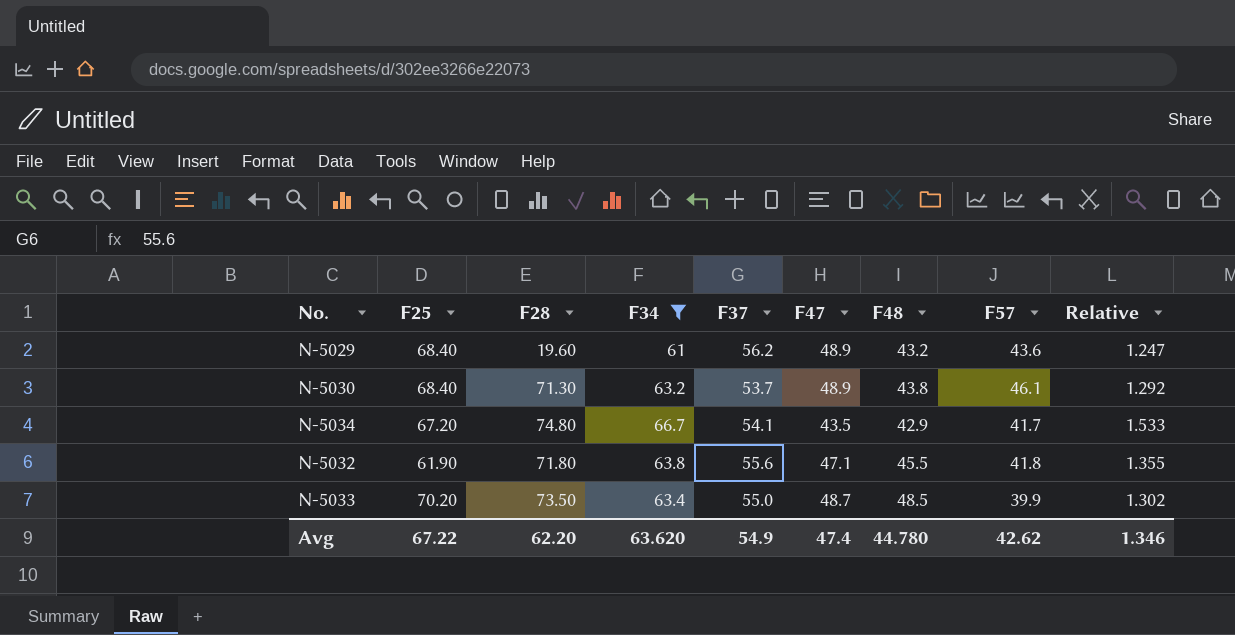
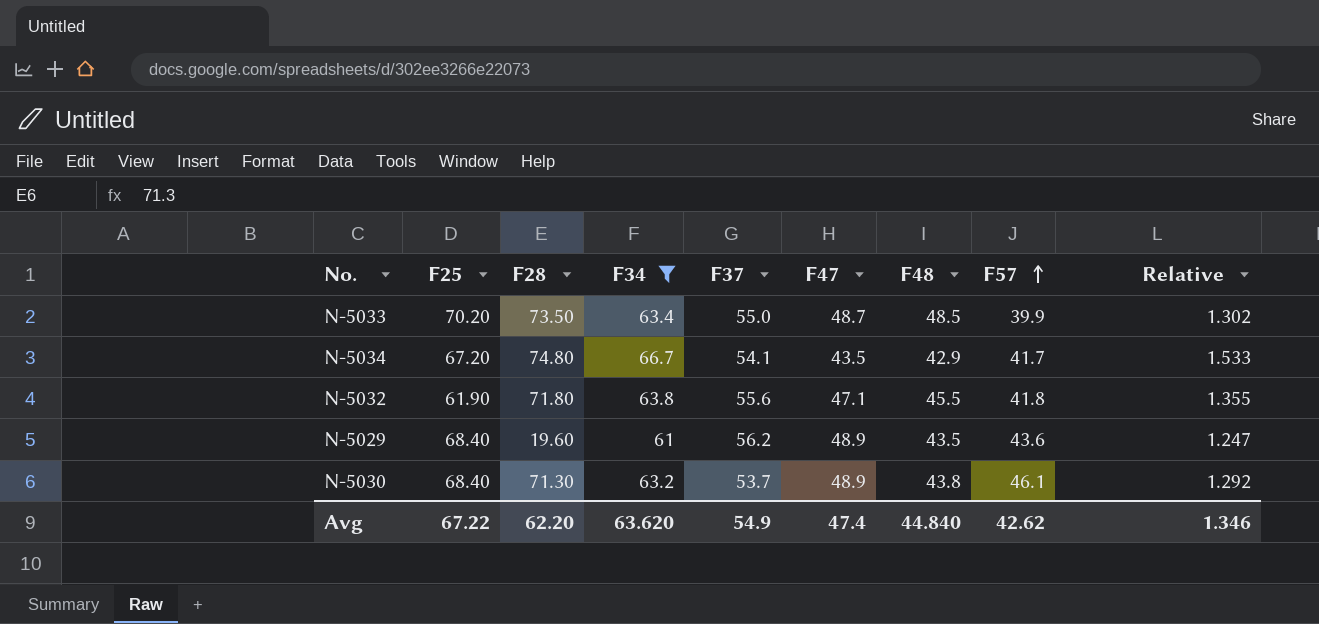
row order: none -> F57 ascending
N-5029 | F48: 43.2 -> 43.5
Avg | F48: 44.780 -> 44.840

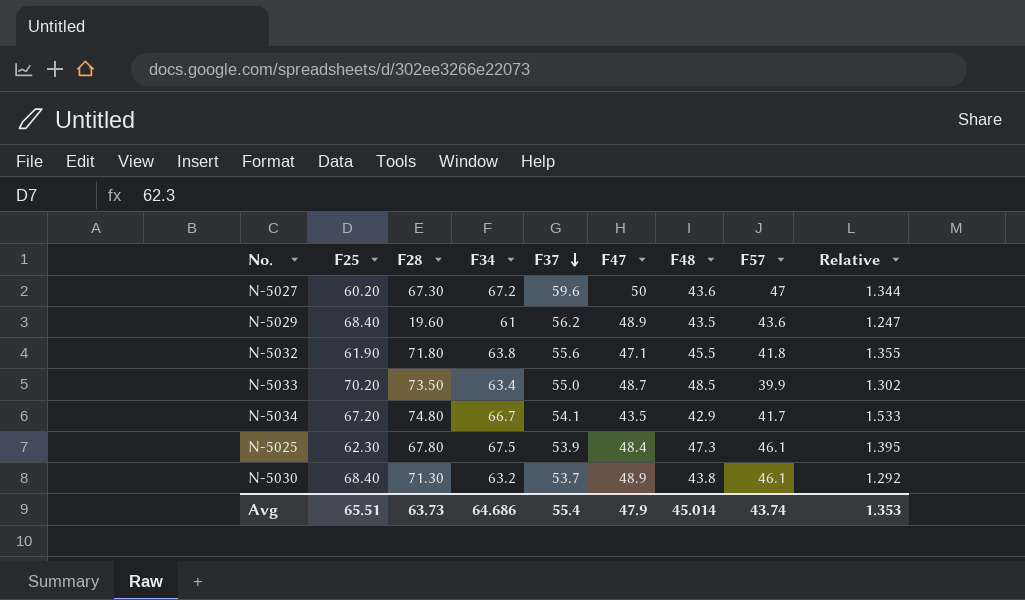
filter: F34 <= 66.7 -> none
row order: F57 ascending -> F37 descending
Avg | F25: 67.22 -> 65.51
Avg | F28: 62.20 -> 63.73
Avg | F34: 63.620 -> 64.686
Avg | F37: 54.9 -> 55.4
Avg | F47: 47.4 -> 47.9
Avg | F48: 44.840 -> 45.014
Avg | F57: 42.62 -> 43.74
Avg | Relative: 1.346 -> 1.353

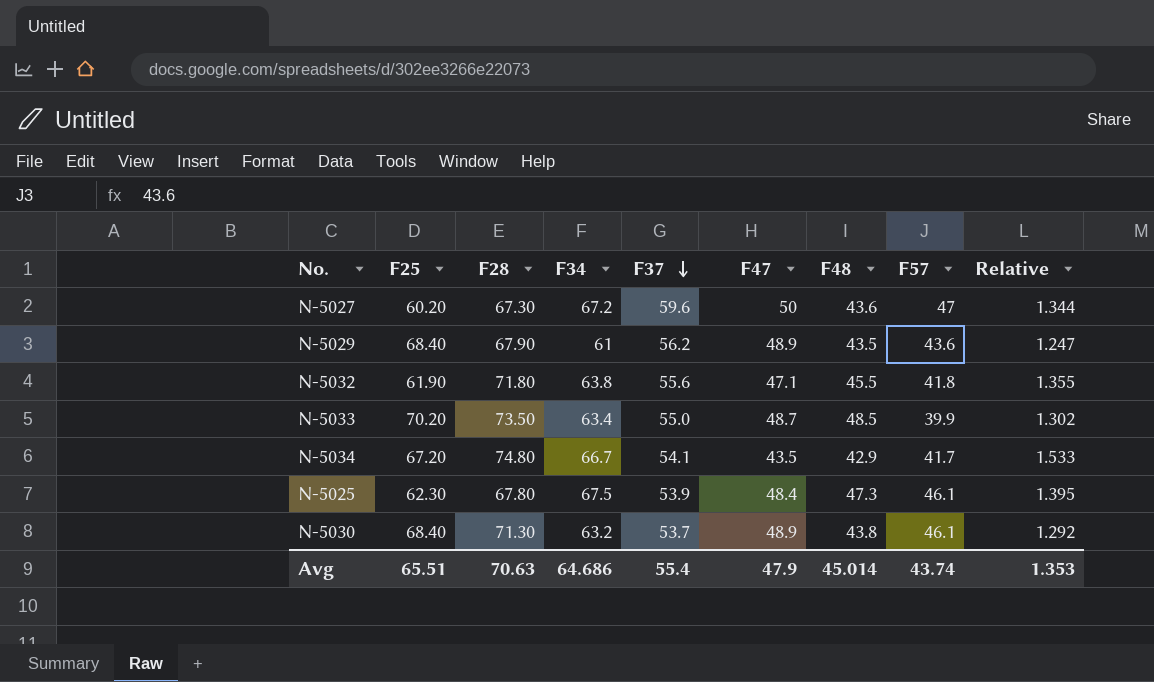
N-5029 | F28: 19.60 -> 67.90
Avg | F28: 63.73 -> 70.63

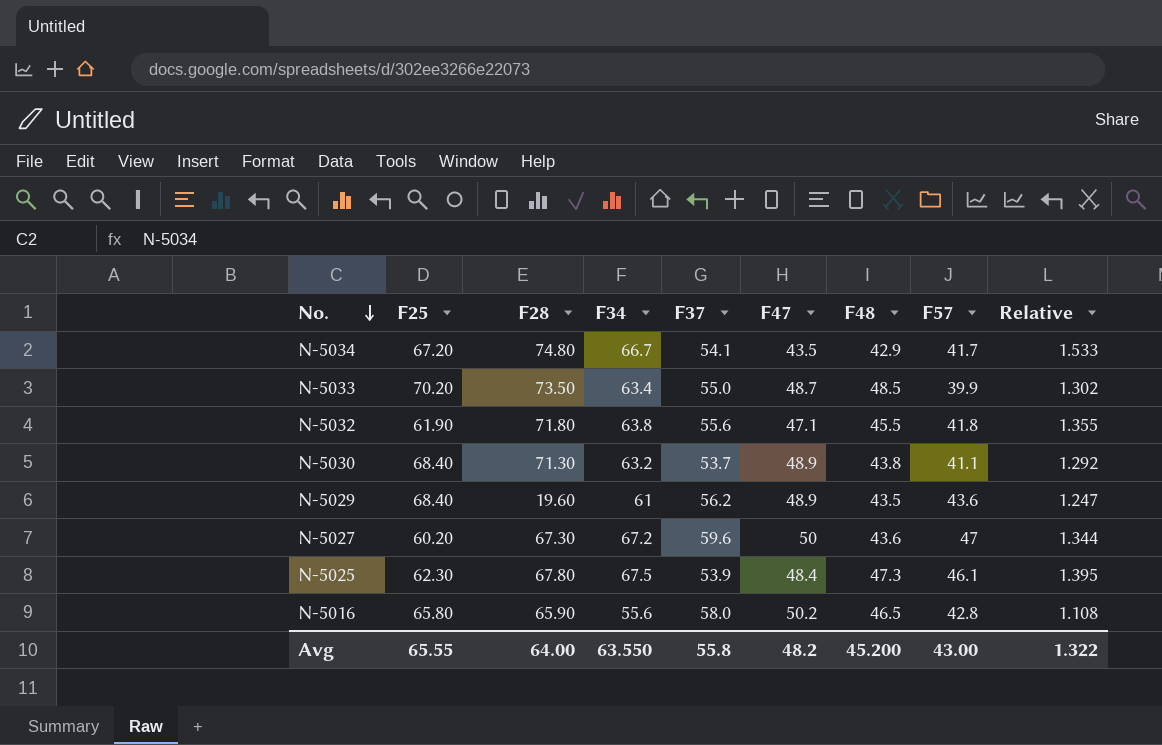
row order: F37 descending -> No. descending
N-5030 | F57: 46.1 -> 41.1
N-5029 | F28: 67.90 -> 19.60
row N-5016: none -> 65.80 | 65.90 | 55.6 | 58.0 | 50.2 | 46.5 | 42.8 | 1.108
Avg | F25: 65.51 -> 65.55
Avg | F28: 70.63 -> 64.00
Avg | F34: 64.686 -> 63.550
Avg | F37: 55.4 -> 55.8
Avg | F47: 47.9 -> 48.2
Avg | F48: 45.014 -> 45.200
Avg | F57: 43.74 -> 43.00
Avg | Relative: 1.353 -> 1.322

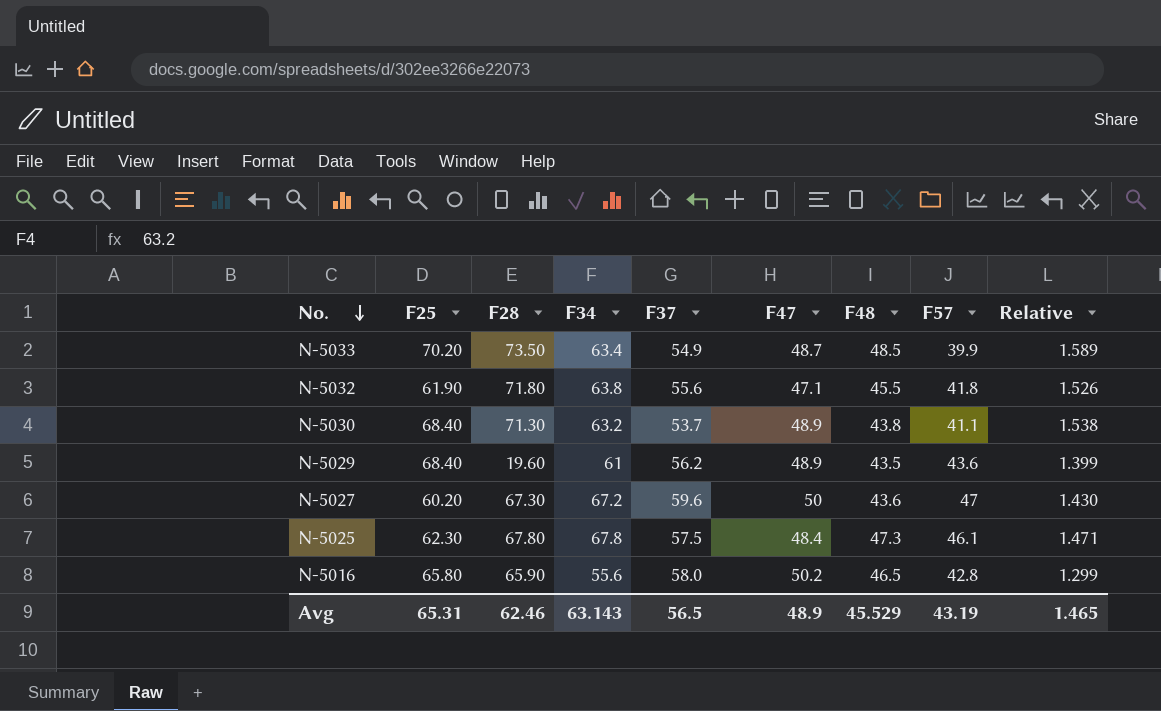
column Relative | formula: [F34] / [F47] -> [F34] / [F57]
row N-5034: 67.20 | 74.80 | 66.7 | 54.1 | 43.5 | 42.9 | 41.7 | 1.533 -> none
N-5033 | F37: 55.0 -> 54.9
N-5025 | F34: 67.5 -> 67.8
N-5025 | F37: 53.9 -> 57.5
Avg | F25: 65.55 -> 65.31
Avg | F28: 64.00 -> 62.46
Avg | F34: 63.550 -> 63.143
Avg | F37: 55.8 -> 56.5
Avg | F47: 48.2 -> 48.9
Avg | F48: 45.200 -> 45.529
Avg | F57: 43.00 -> 43.19
Avg | Relative: 1.322 -> 1.465

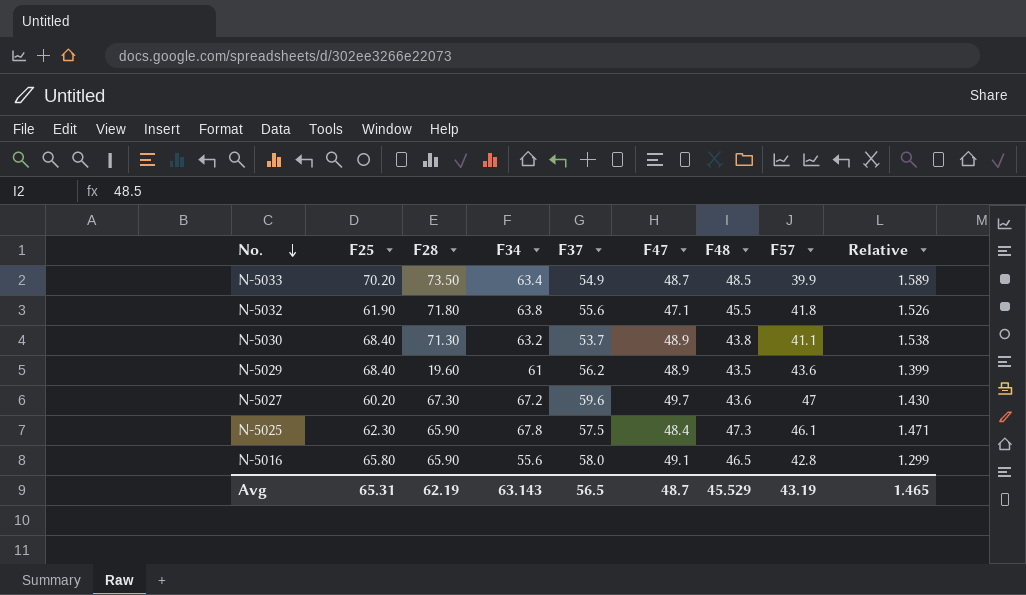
N-5027 | F47: 50 -> 49.7
N-5025 | F28: 67.80 -> 65.90
N-5016 | F47: 50.2 -> 49.1
Avg | F28: 62.46 -> 62.19
Avg | F47: 48.9 -> 48.7

